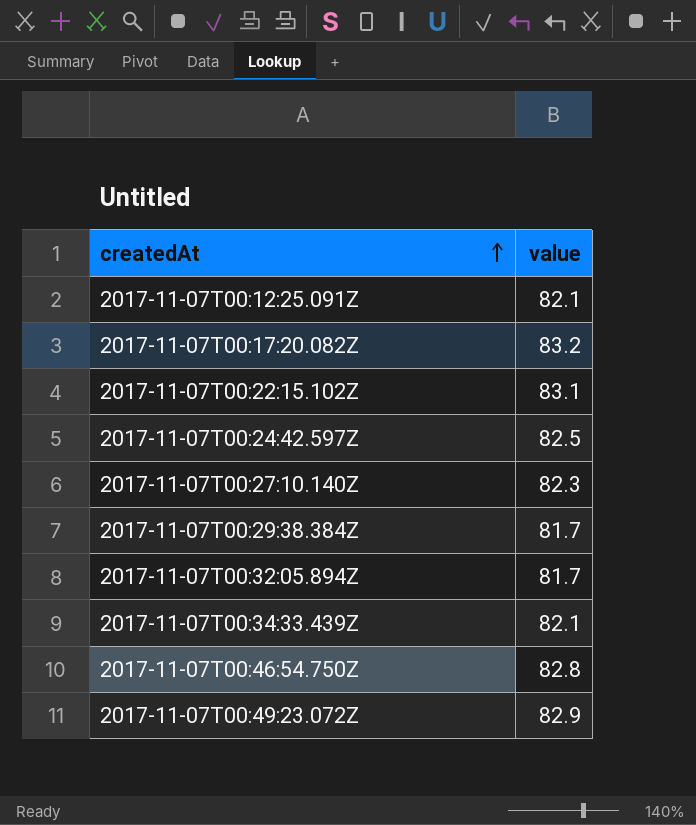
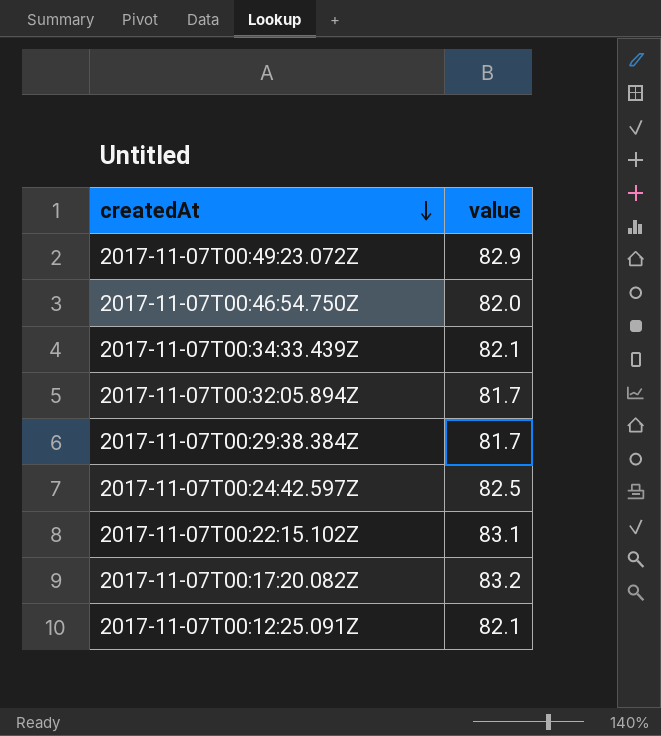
row order: createdAt ascending -> createdAt descending
row 2017-11-07T00:27:10.140Z: 82.3 -> none
2017-11-07T00:46:54.750Z | value: 82.8 -> 82.0

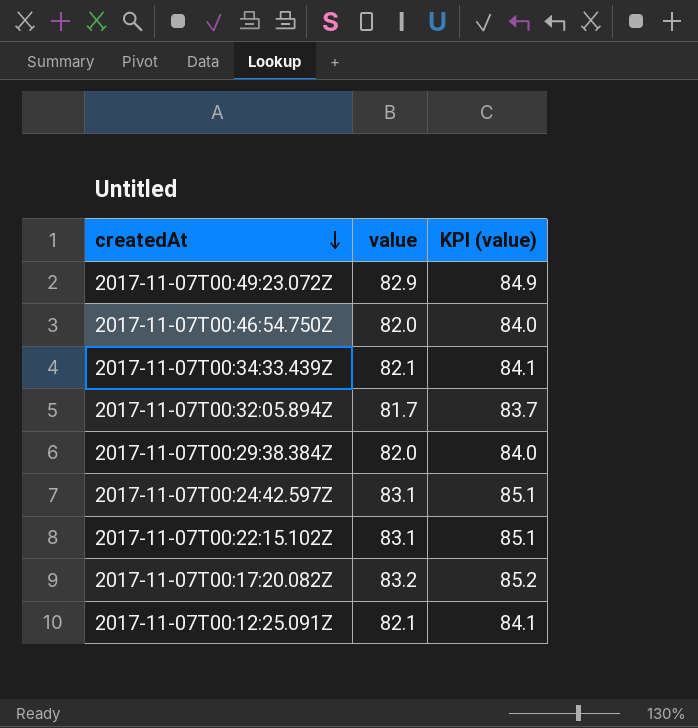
column KPI (value) | formula: none -> [value] + 2
2017-11-07T00:29:38.384Z | value: 81.7 -> 82.0
2017-11-07T00:24:42.597Z | value: 82.5 -> 83.1

